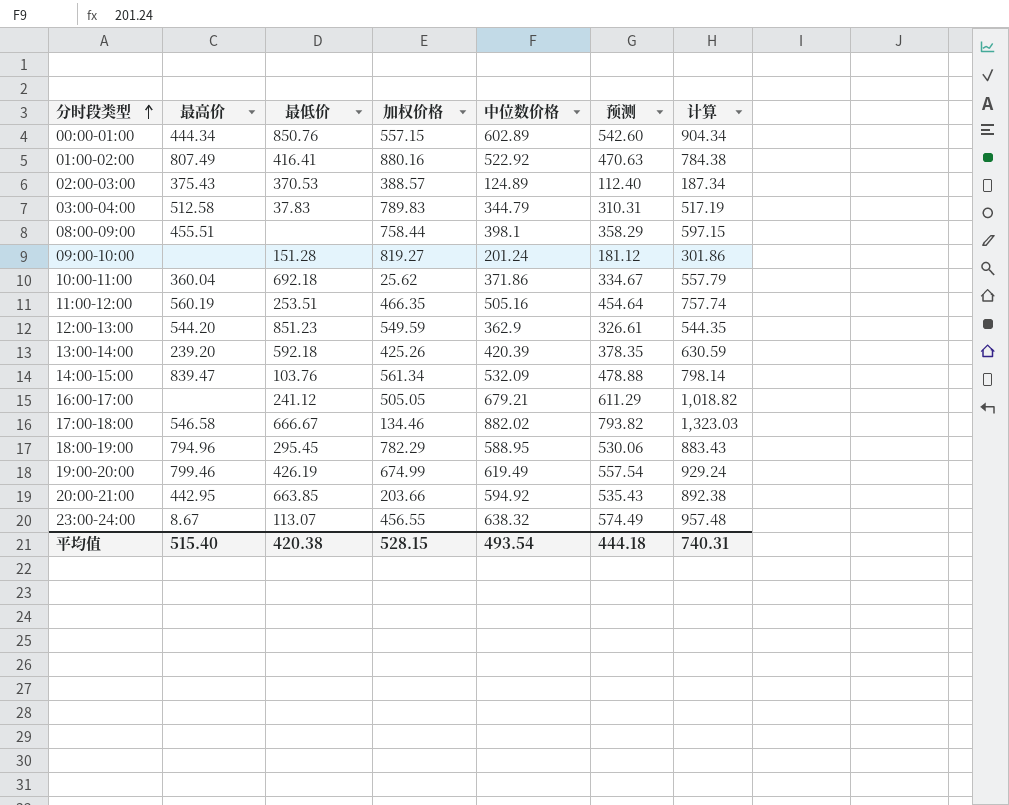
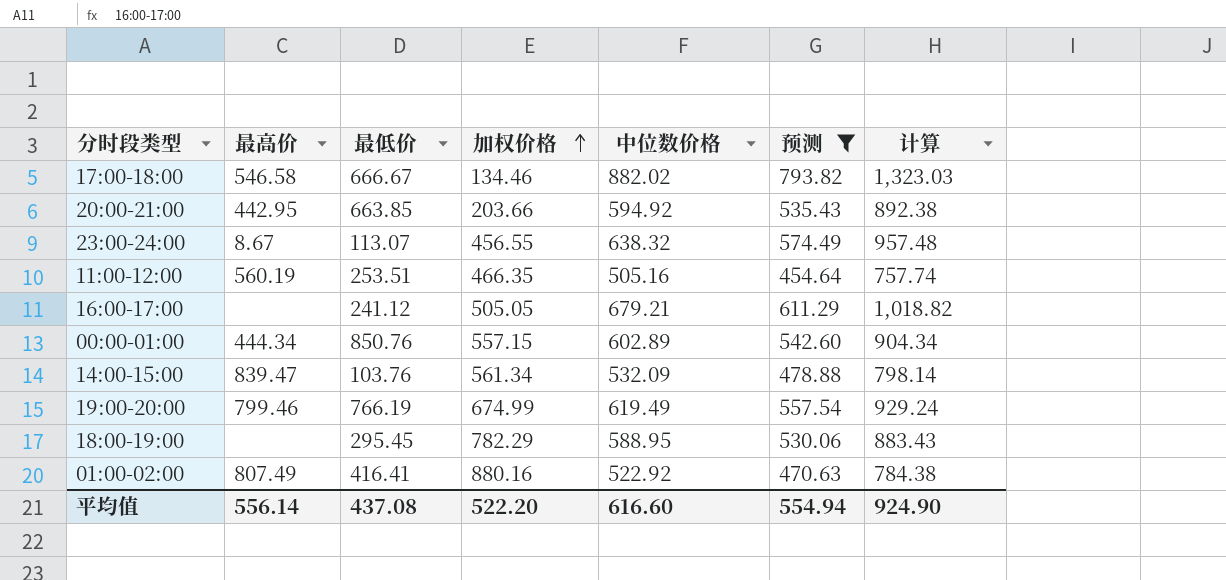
filter: none -> 预测 >= 454.64
row order: 分时段类型 ascending -> 加权价格 ascending
19:00-20:00 | 最低价: 426.19 -> 766.19
18:00-19:00 | 最高价: 794.96 -> none
平均值 | 最高价: 515.40 -> 556.14
平均值 | 最低价: 420.38 -> 437.08
平均值 | 加权价格: 528.15 -> 522.20
平均值 | 中位数价格: 493.54 -> 616.60
平均值 | 预测: 444.18 -> 554.94
平均值 | 计算: 740.31 -> 924.90

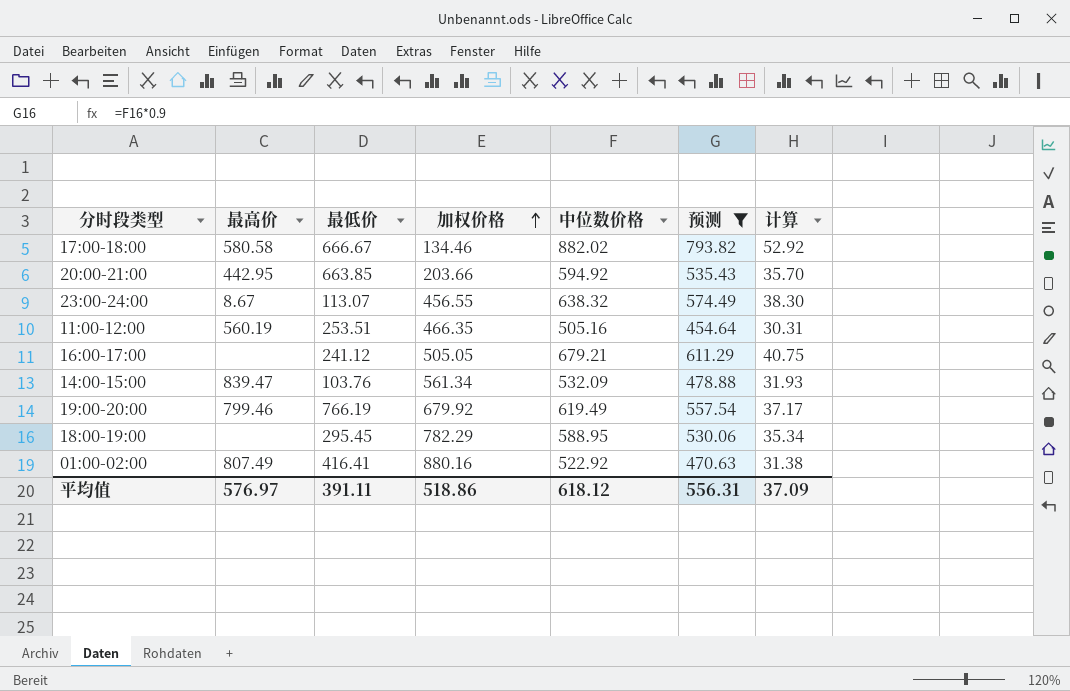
column 计算 | formula: [中位数价格] * 1.5 -> [中位数价格] * 0.06
row 00:00-01:00: 444.34 | 850.76 | 557.15 | 602.89 | 542.60 | 904.34 -> none
17:00-18:00 | 最高价: 546.58 -> 580.58
19:00-20:00 | 加权价格: 674.99 -> 679.92
平均值 | 最高价: 556.14 -> 576.97
平均值 | 最低价: 437.08 -> 391.11
平均值 | 加权价格: 522.20 -> 518.86
平均值 | 中位数价格: 616.60 -> 618.12
平均值 | 预测: 554.94 -> 556.31
平均值 | 计算: 924.90 -> 37.09

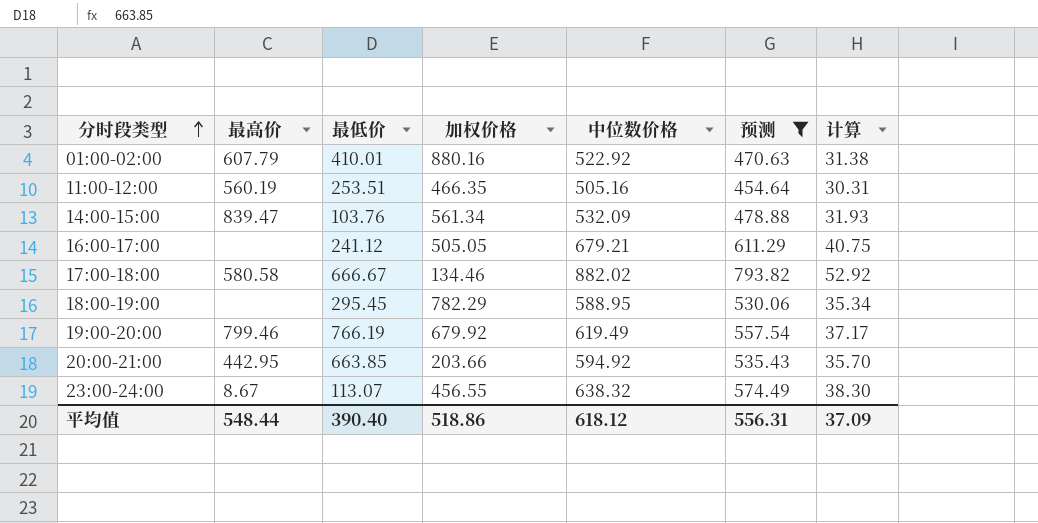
row order: 加权价格 ascending -> 分时段类型 ascending
01:00-02:00 | 最高价: 807.49 -> 607.79
01:00-02:00 | 最低价: 416.41 -> 410.01
平均值 | 最高价: 576.97 -> 548.44
平均值 | 最低价: 391.11 -> 390.40

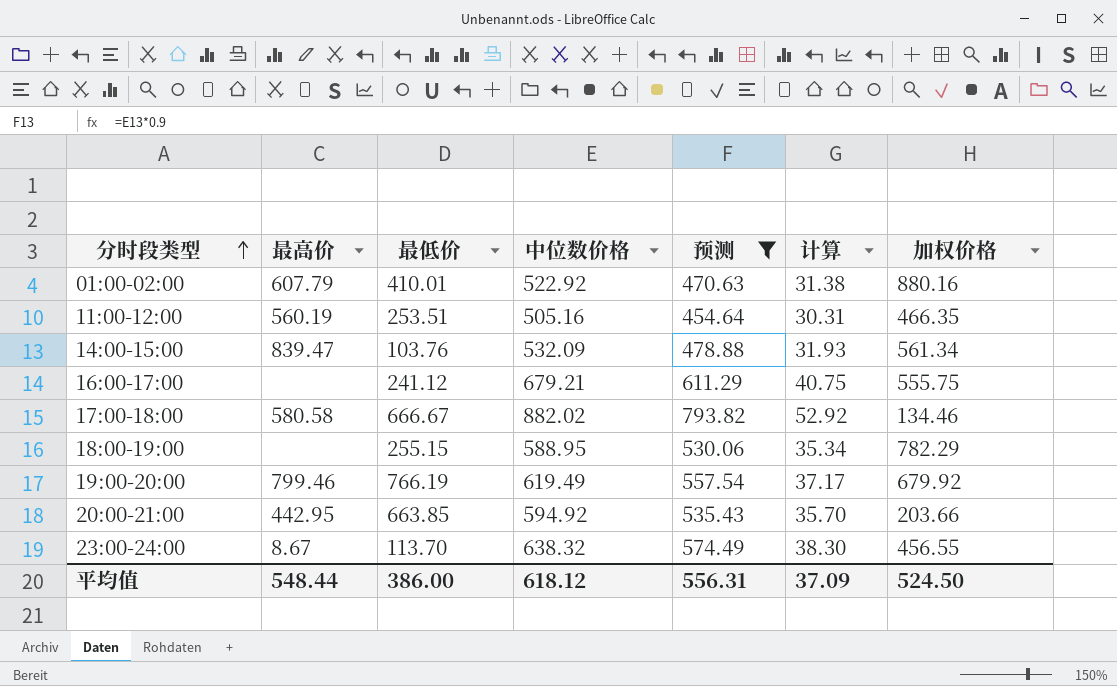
column 加权价格 | position: 4 -> 7
16:00-17:00 | 加权价格: 505.05 -> 555.75
18:00-19:00 | 最低价: 295.45 -> 255.15
23:00-24:00 | 最低价: 113.07 -> 113.70
平均值 | 最低价: 390.40 -> 386.00
平均值 | 加权价格: 518.86 -> 524.50

